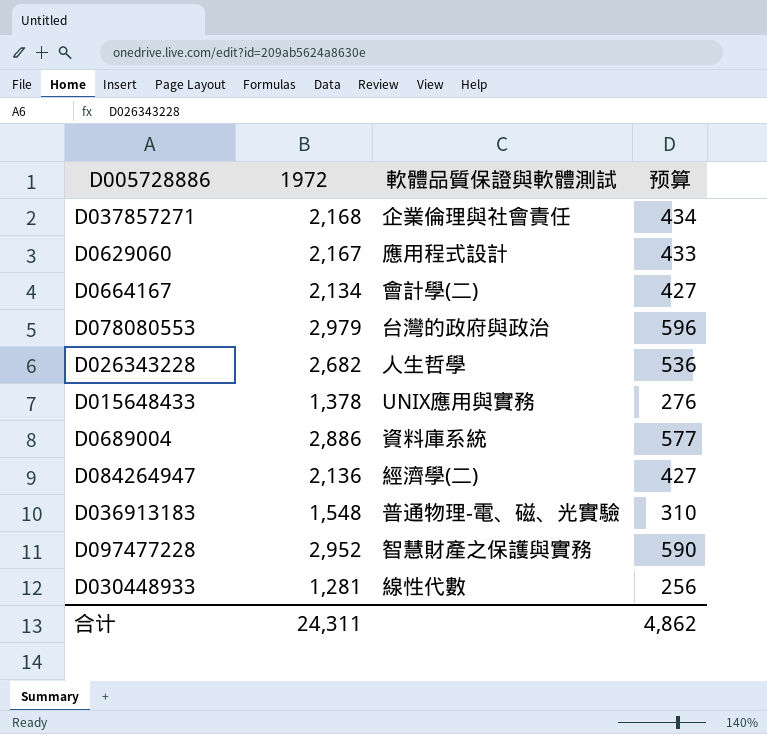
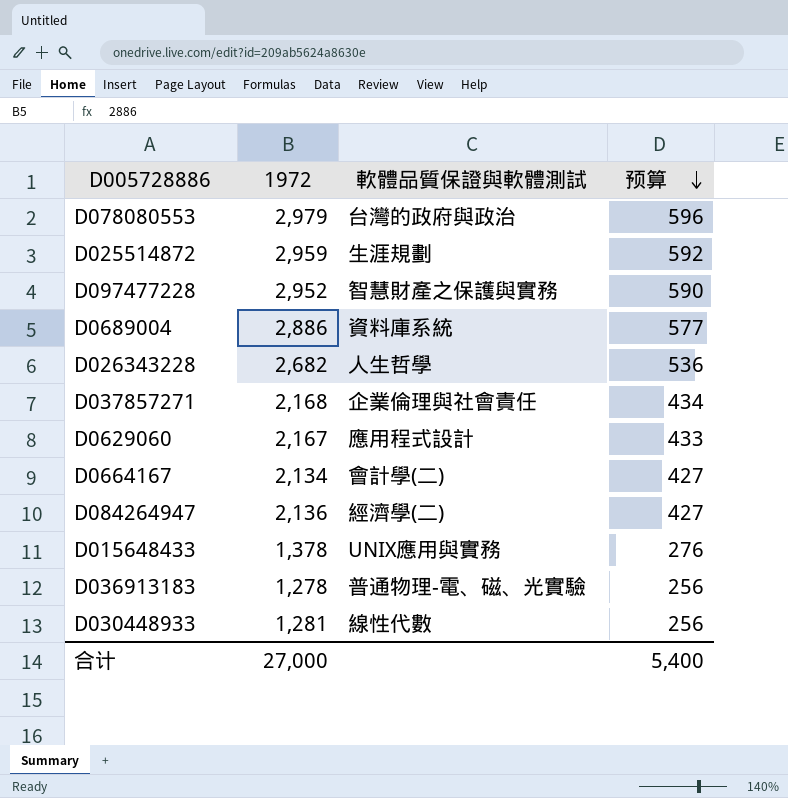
row order: none -> 预算 descending
row D025514872: none -> 2,959 | 生涯規劃 | 592
D036913183 | 1972: 1,548 -> 1,278
D036913183 | 预算: 310 -> 256
合计 | 1972: 24,311 -> 27,000
合计 | 预算: 4,862 -> 5,400

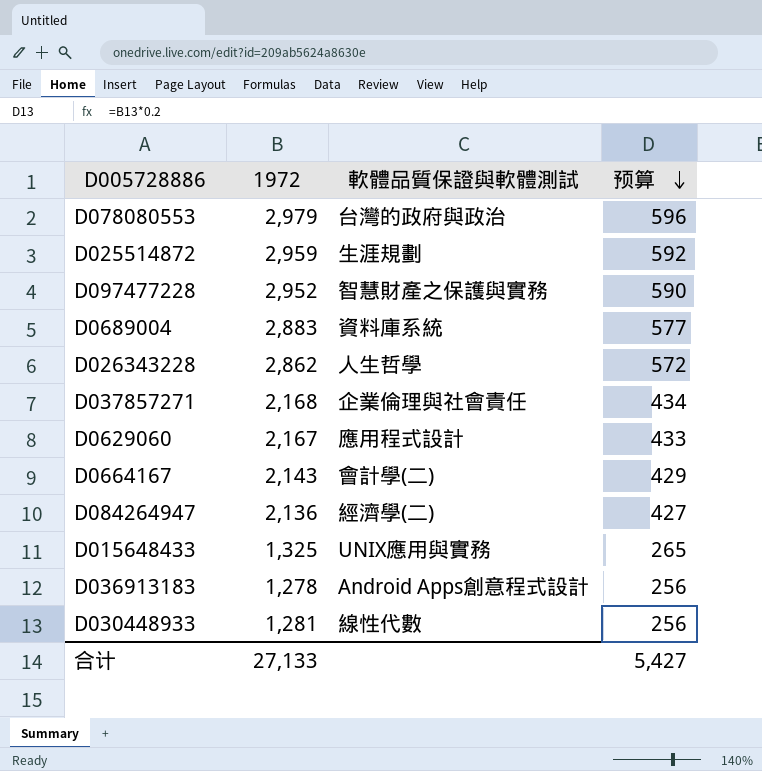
D0689004 | 1972: 2,886 -> 2,883
D026343228 | 1972: 2,682 -> 2,862
D026343228 | 预算: 536 -> 572
D0664167 | 1972: 2,134 -> 2,143
D0664167 | 预算: 427 -> 429
D015648433 | 1972: 1,378 -> 1,325
D015648433 | 预算: 276 -> 265
D036913183 | 軟體品質保證與軟體測試: 普通物理-電、磁、光實驗 -> Android Apps創意程式設計
合计 | 1972: 27,000 -> 27,133
合计 | 预算: 5,400 -> 5,427

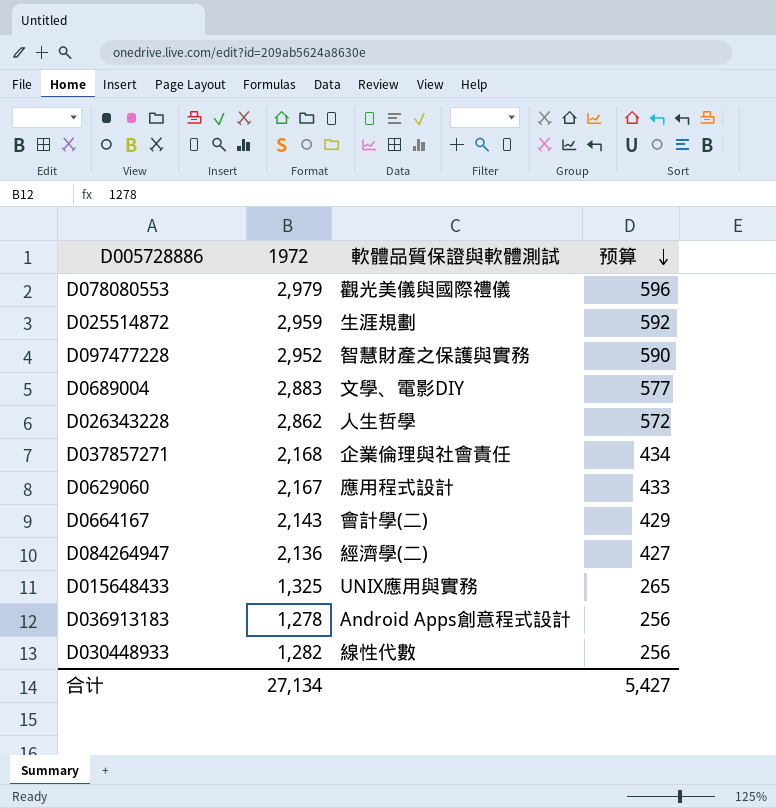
D078080553 | 軟體品質保證與軟體測試: 台灣的政府與政治 -> 觀光美儀與國際禮儀
D0689004 | 軟體品質保證與軟體測試: 資料庫系統 -> 文學、電影DIY
D030448933 | 1972: 1,281 -> 1,282
合计 | 1972: 27,133 -> 27,134

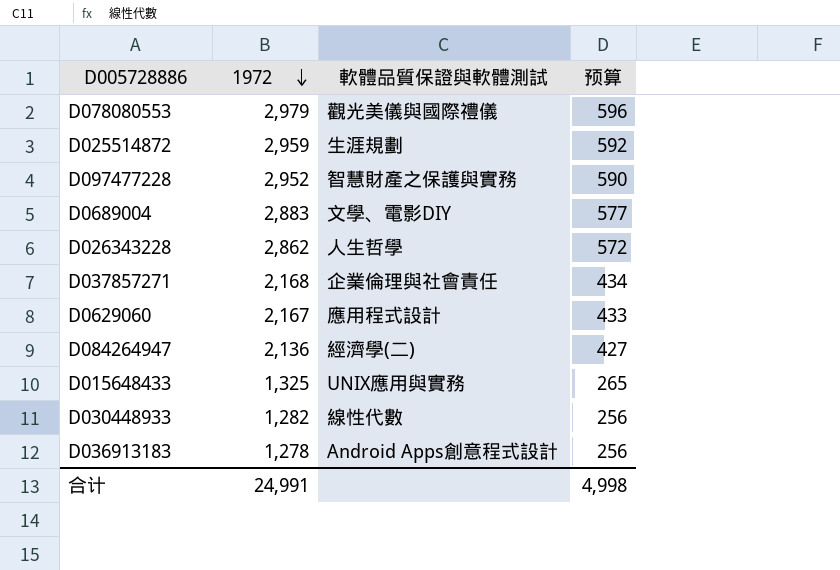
row order: 预算 descending -> 1972 descending
row D0664167: 2,143 | 會計學(二) | 429 -> none
合计 | 1972: 27,134 -> 24,991
合计 | 预算: 5,427 -> 4,998

